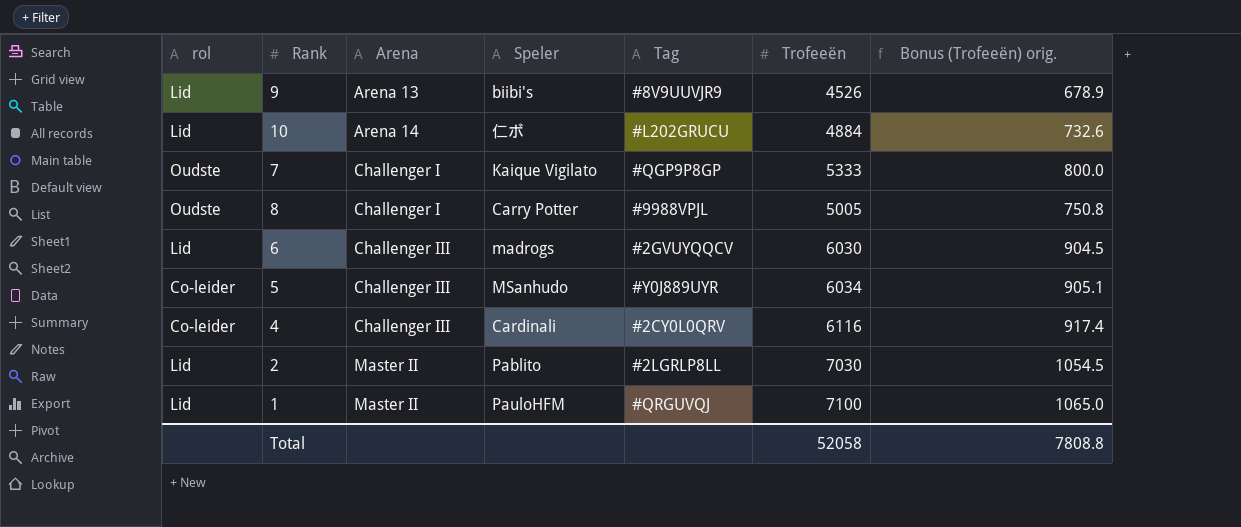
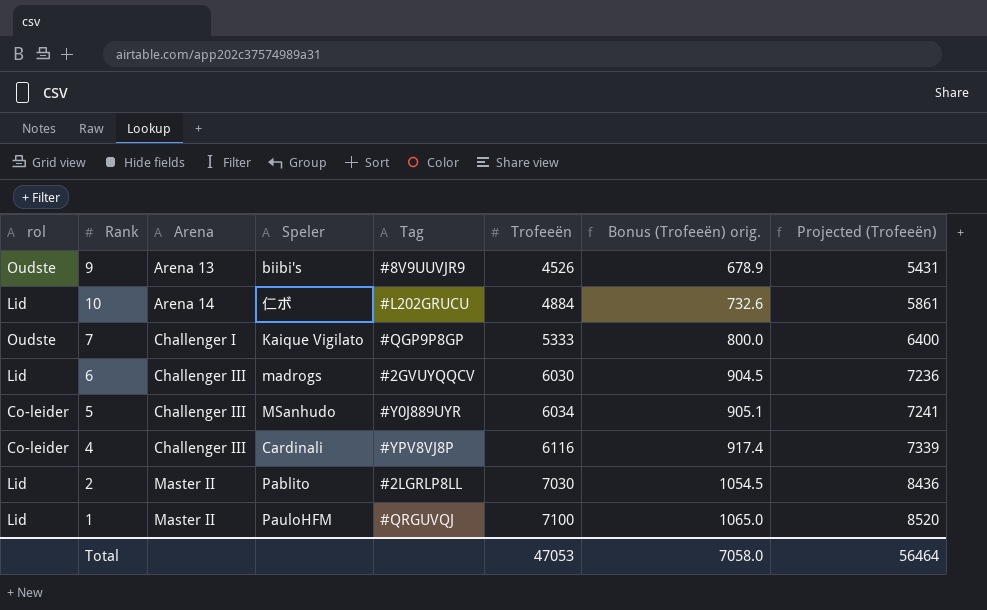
column Projected (Trofeeën) | formula: none -> [Trofeeën] * 1.2
row 8: Oudste | Challenger I | Carry Potter | #9988VPJL | 5005 | 750.8 -> none
9 | rol: Lid -> Oudste
4 | Tag: #2CY0L0QRV -> #YPV8VJ8P
Total | Trofeeën: 52058 -> 47053
Total | Bonus (Trofeeën) orig.: 7808.8 -> 7058.0

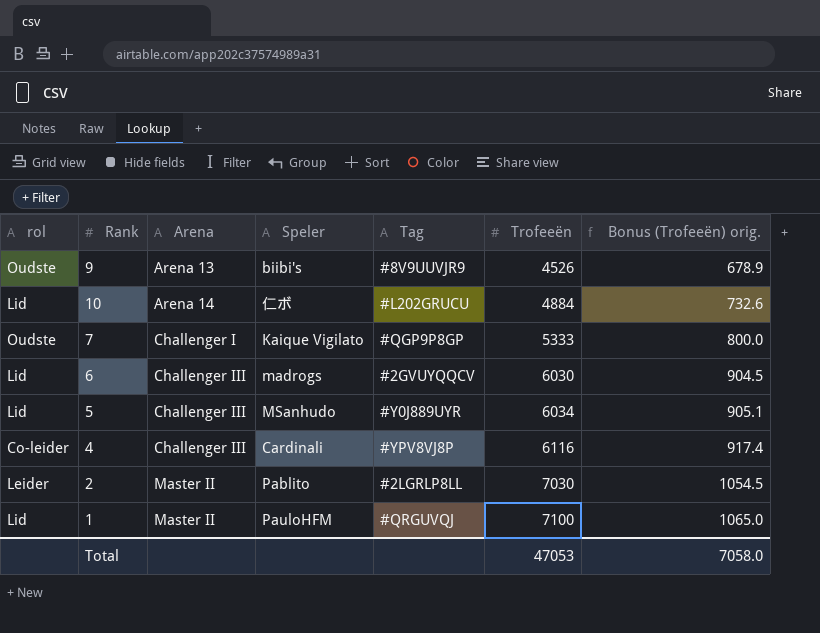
column Projected (Trofeeën) | formula: [Trofeeën] * 1.2 -> none
5 | rol: Co-leider -> Lid
2 | rol: Lid -> Leider

